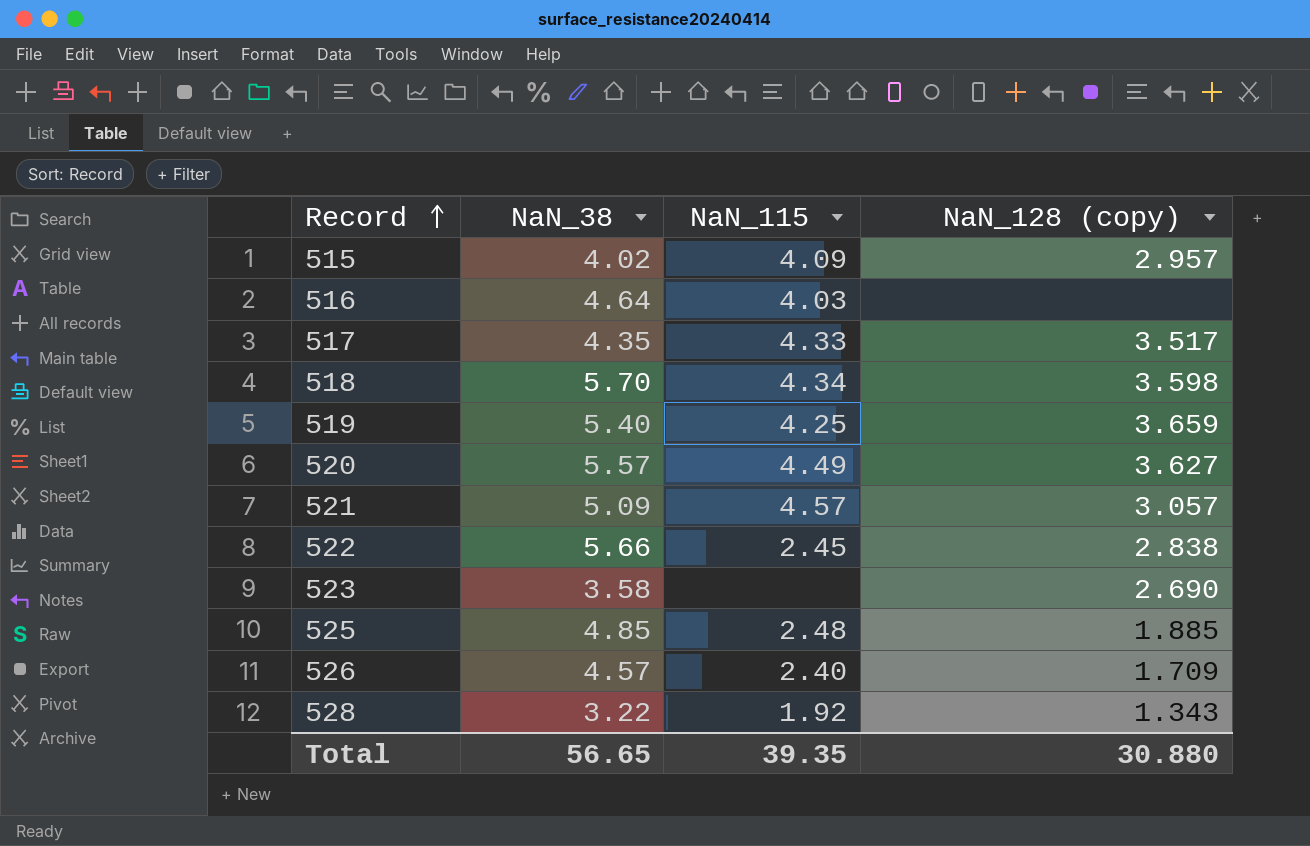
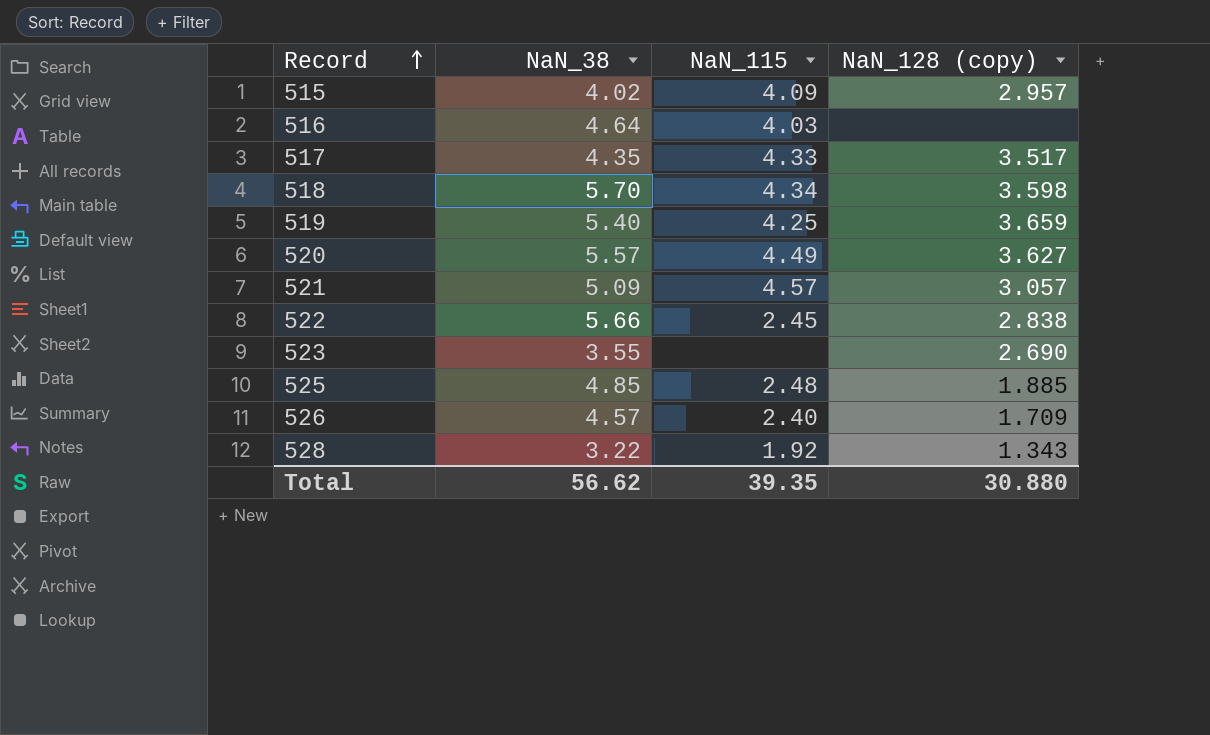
523 | NaN_38: 3.58 -> 3.55
Total | NaN_38: 56.65 -> 56.62

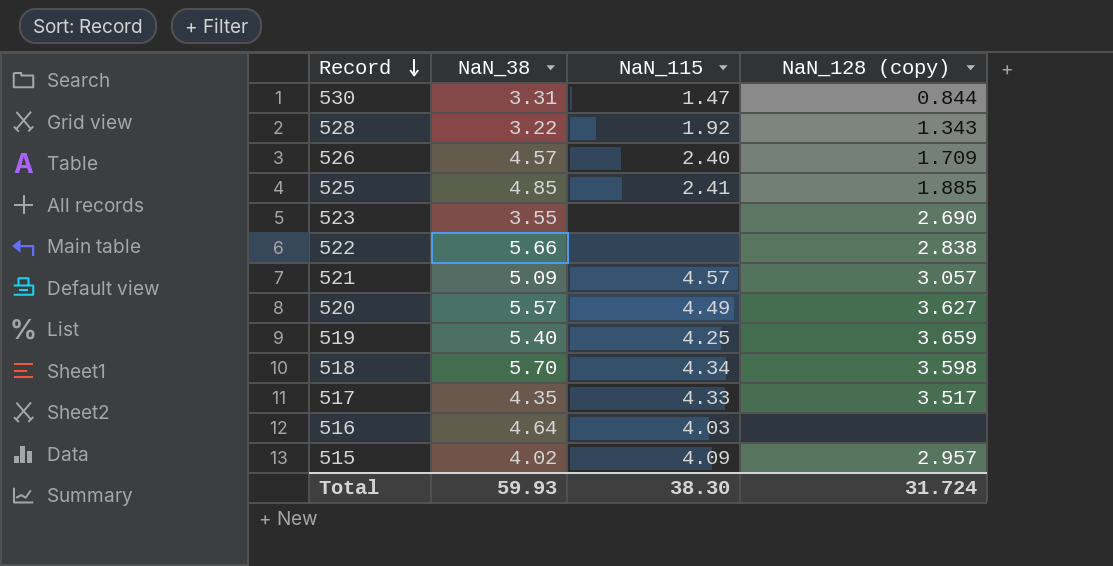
row order: Record ascending -> Record descending
row 530: none -> 3.31 | 1.47 | 0.844
525 | NaN_115: 2.48 -> 2.41
522 | NaN_115: 2.45 -> none
Total | NaN_38: 56.62 -> 59.93
Total | NaN_115: 39.35 -> 38.30
Total | NaN_128 (copy): 30.880 -> 31.724

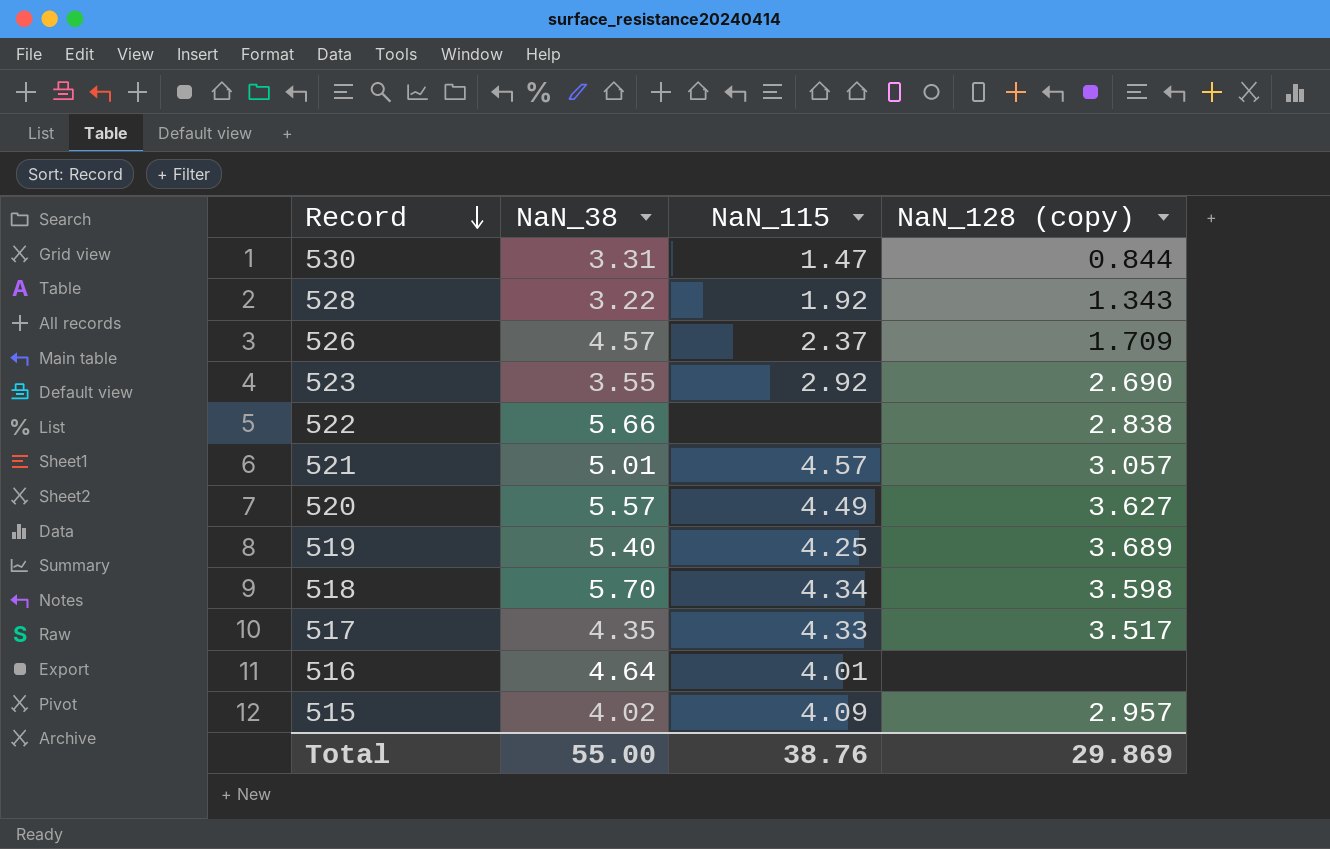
row 525: 4.85 | 2.41 | 1.885 -> none
526 | NaN_115: 2.40 -> 2.37
523 | NaN_115: none -> 2.92
521 | NaN_38: 5.09 -> 5.01
519 | NaN_128 (copy): 3.659 -> 3.689
516 | NaN_115: 4.03 -> 4.01
Total | NaN_38: 59.93 -> 55.00
Total | NaN_115: 38.30 -> 38.76
Total | NaN_128 (copy): 31.724 -> 29.869

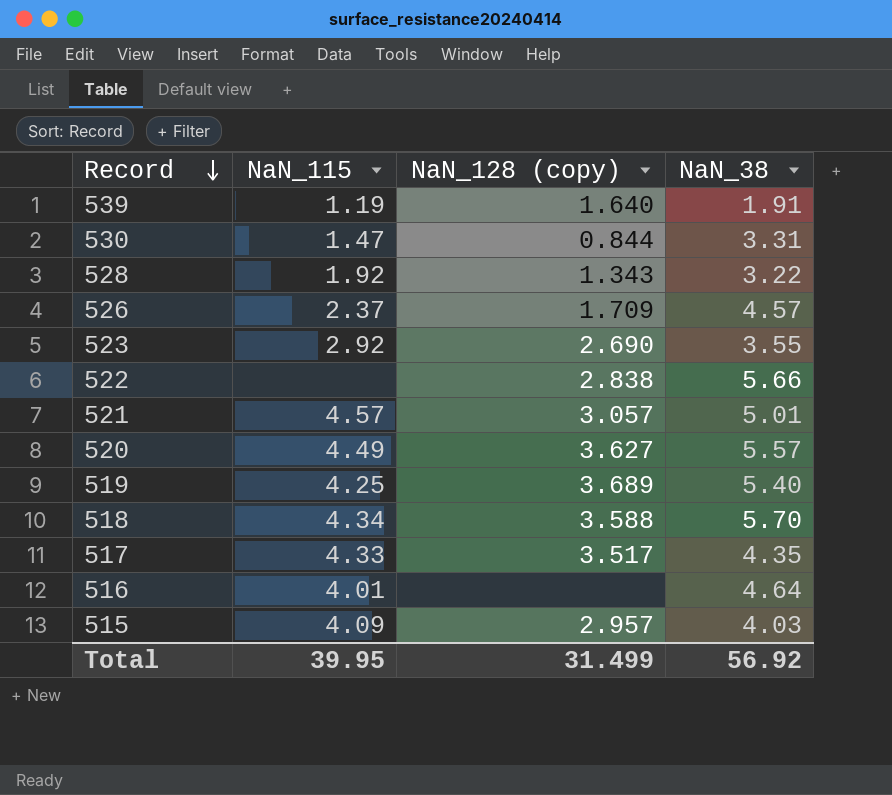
column NaN_38 | position: 2 -> 4
row 539: none -> 1.19 | 1.640 | 1.91
518 | NaN_128 (copy): 3.598 -> 3.588
515 | NaN_38: 4.02 -> 4.03
Total | NaN_115: 38.76 -> 39.95
Total | NaN_128 (copy): 29.869 -> 31.499
Total | NaN_38: 55.00 -> 56.92

